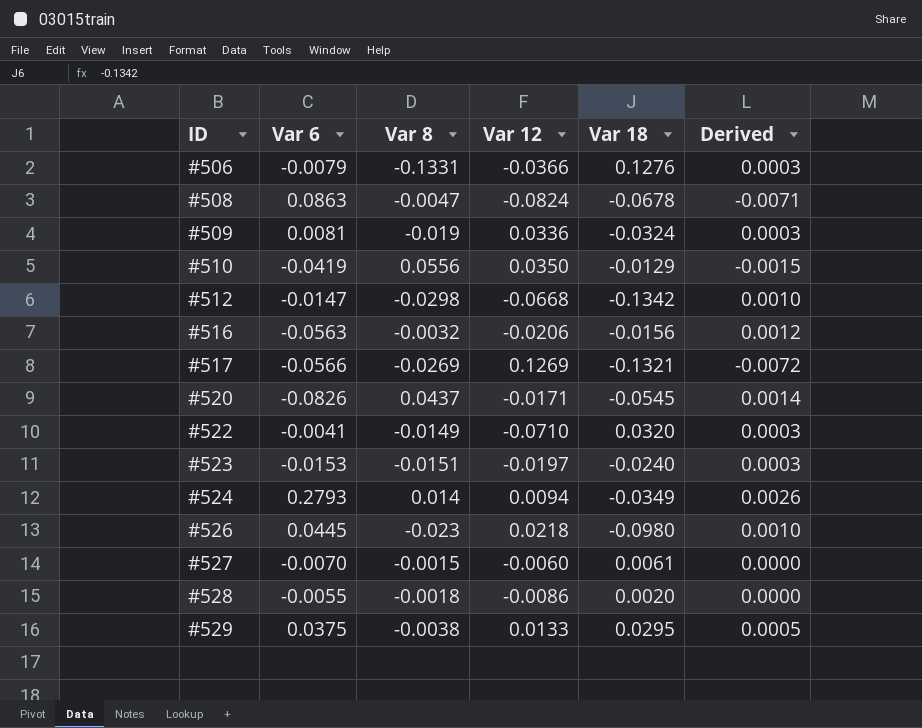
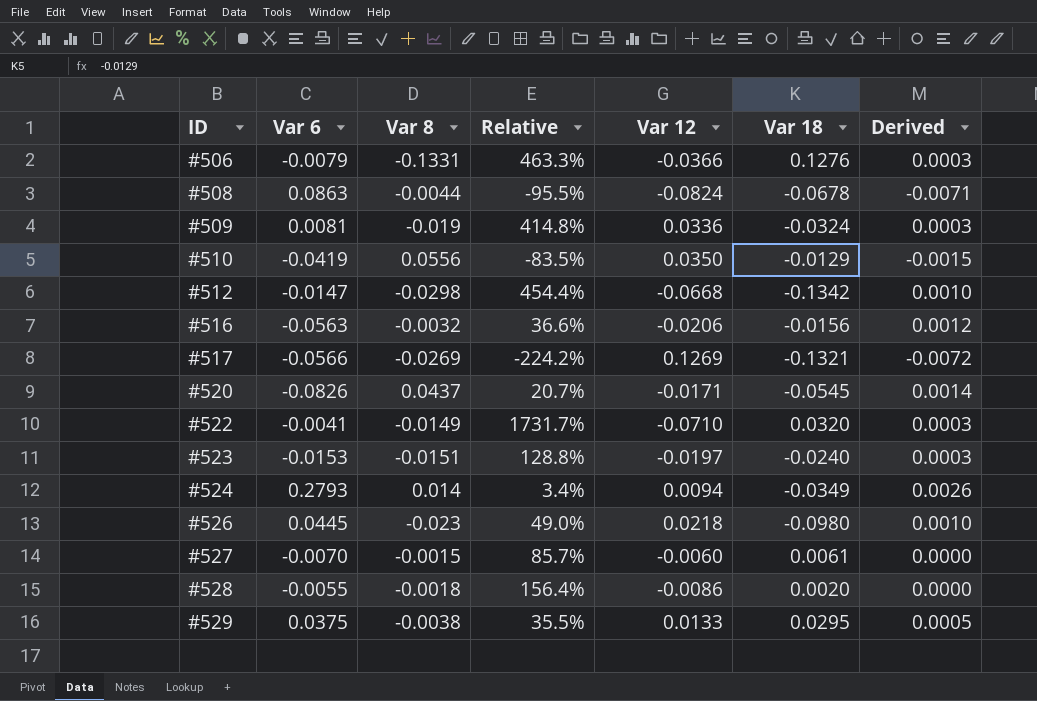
column Relative | formula: none -> [Var 12] / [Var 6]
#508 | Var 8: -0.0047 -> -0.0044

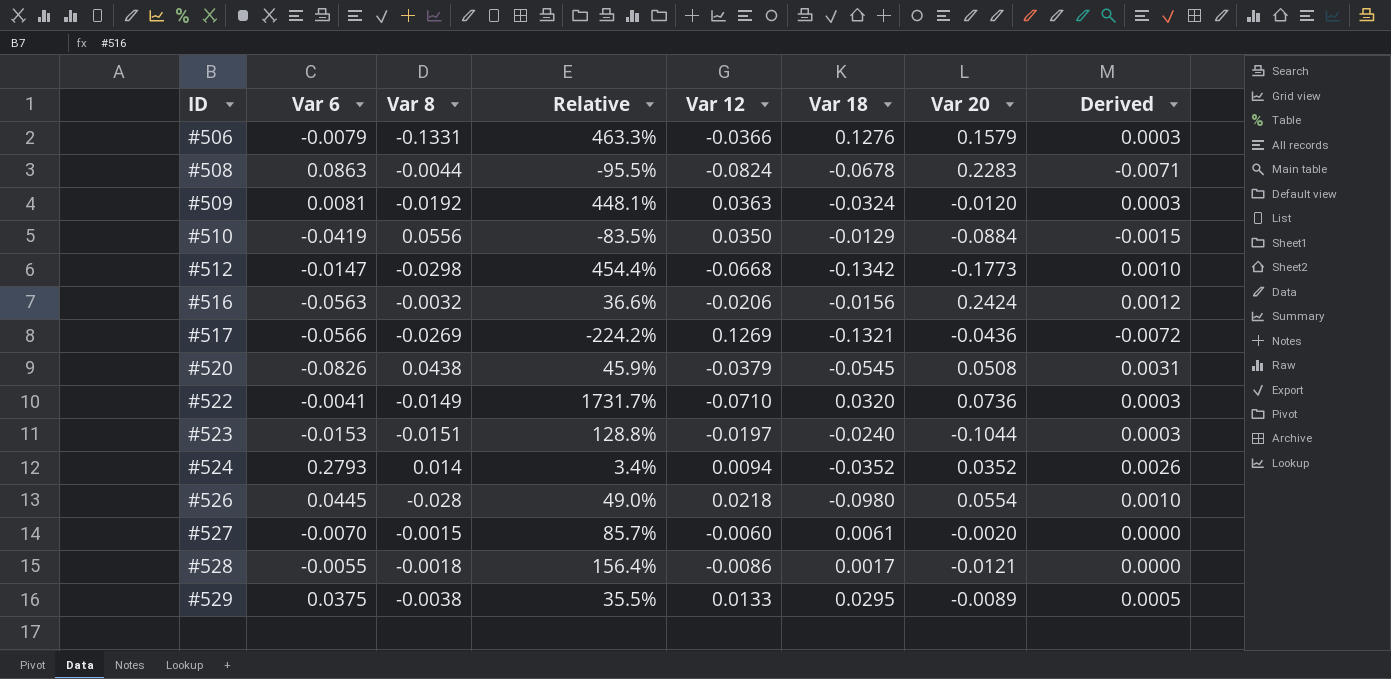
column Var 20 | position: none -> 7
#509 | Var 8: -0.019 -> -0.0192
#509 | Relative: 414.8% -> 448.1%
#509 | Var 12: 0.0336 -> 0.0363
#520 | Var 8: 0.0437 -> 0.0438
#520 | Relative: 20.7% -> 45.9%
#520 | Var 12: -0.0171 -> -0.0379
#520 | Derived: 0.0014 -> 0.0031
#524 | Var 18: -0.0349 -> -0.0352
#526 | Var 8: -0.023 -> -0.028
#528 | Var 18: 0.0020 -> 0.0017

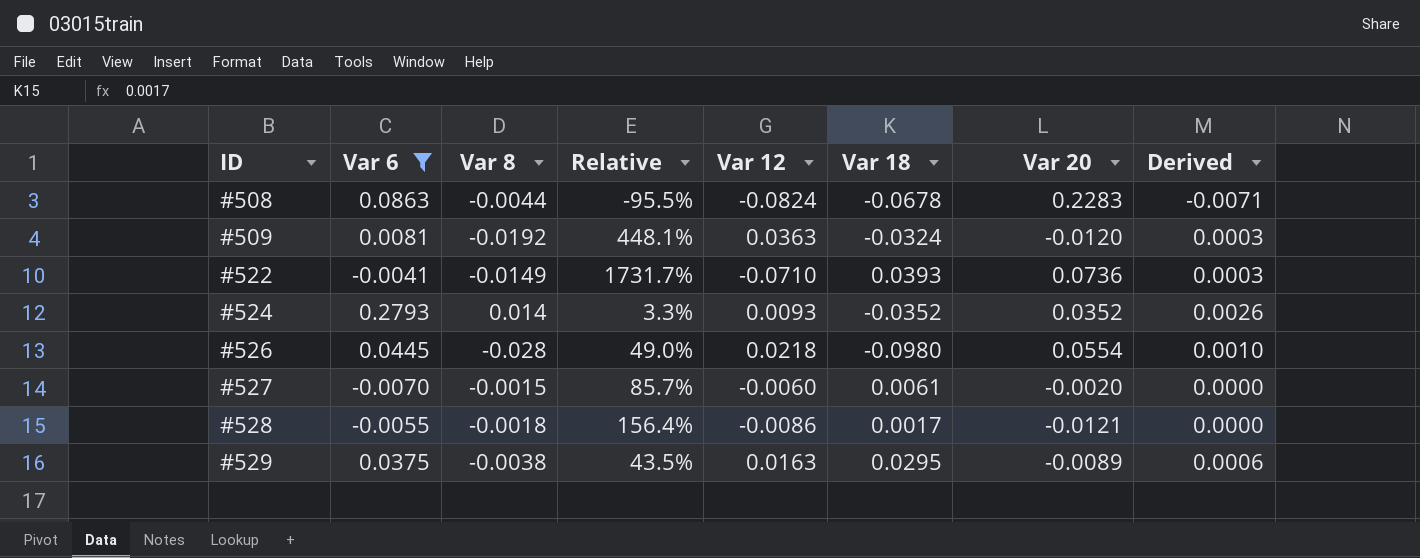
filter: none -> Var 6 >= -0.0070
#522 | Var 18: 0.0320 -> 0.0393
#524 | Relative: 3.4% -> 3.3%
#524 | Var 12: 0.0094 -> 0.0093
#529 | Relative: 35.5% -> 43.5%
#529 | Var 12: 0.0133 -> 0.0163
#529 | Derived: 0.0005 -> 0.0006

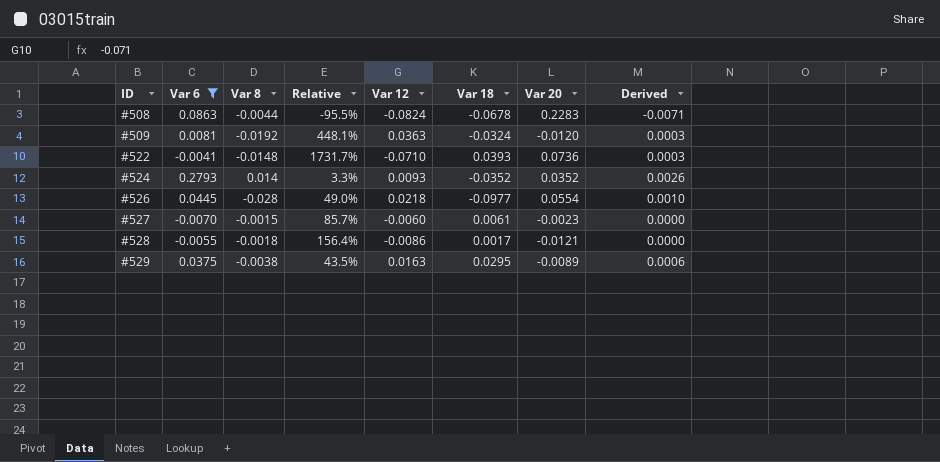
#522 | Var 8: -0.0149 -> -0.0148
#526 | Var 18: -0.0980 -> -0.0977
#527 | Var 20: -0.0020 -> -0.0023

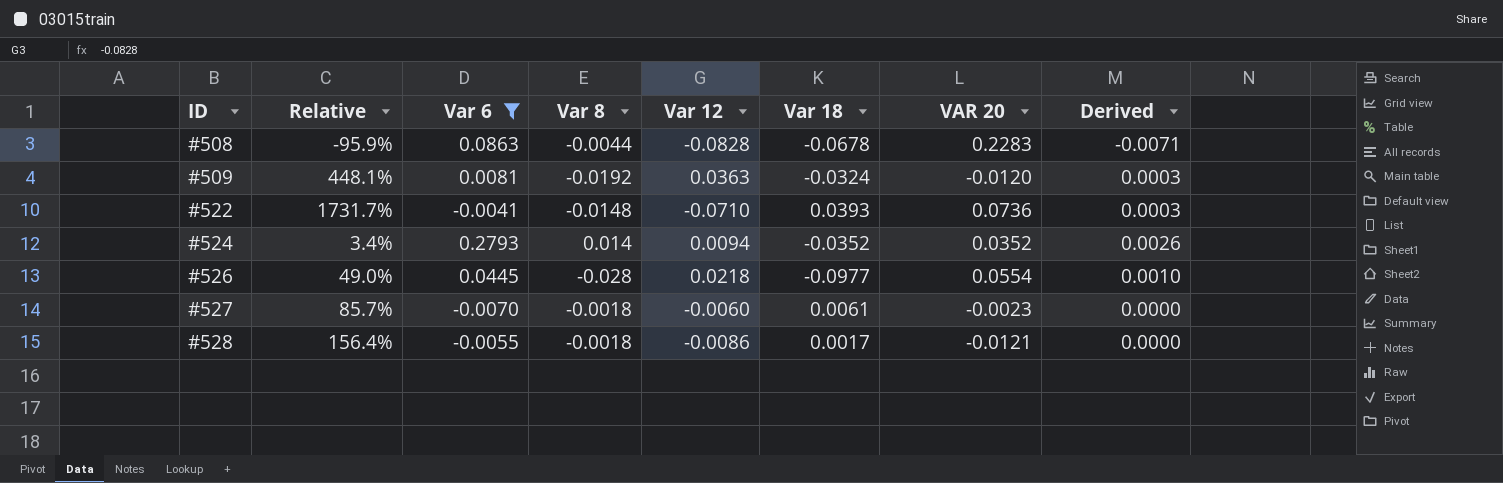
column Relative | position: 4 -> 2
column name: Var 20 -> VAR 20
row #529: 0.0375 | -0.0038 | 43.5% | 0.0163 | 0.0295 | -0.0089 | 0.0006 -> none
#508 | Relative: -95.5% -> -95.9%
#508 | Var 12: -0.0824 -> -0.0828
#524 | Relative: 3.3% -> 3.4%
#524 | Var 12: 0.0093 -> 0.0094
#527 | Var 8: -0.0015 -> -0.0018

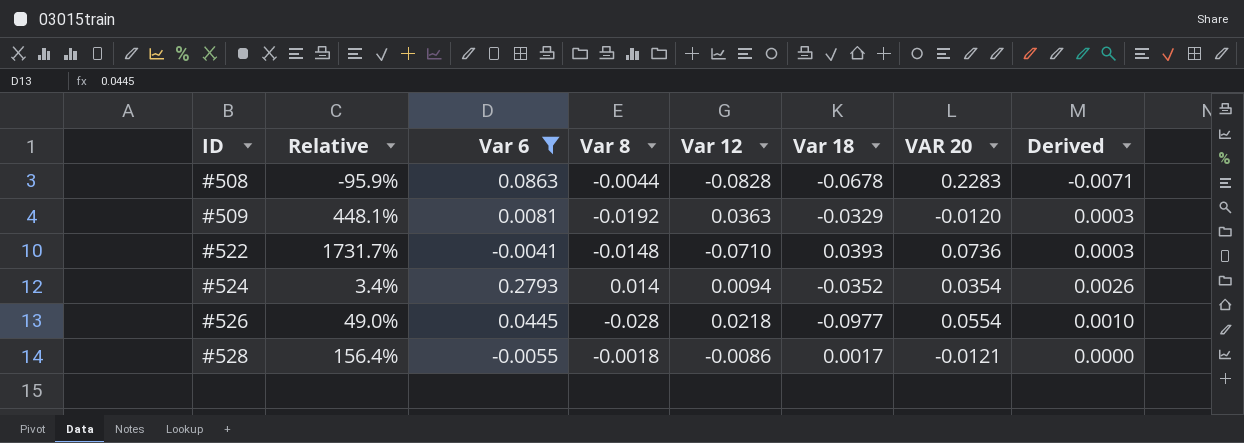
row #527: 85.7% | -0.0070 | -0.0018 | -0.0060 | 0.0061 | -0.0023 | 0.0000 -> none
#509 | Var 18: -0.0324 -> -0.0329
#524 | VAR 20: 0.0352 -> 0.0354

